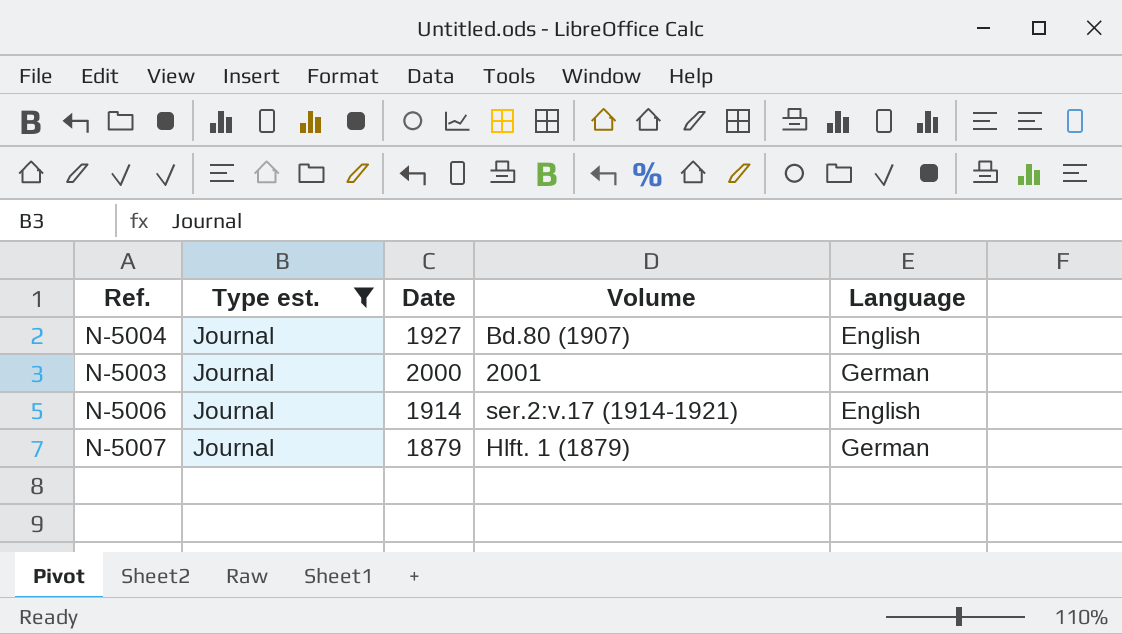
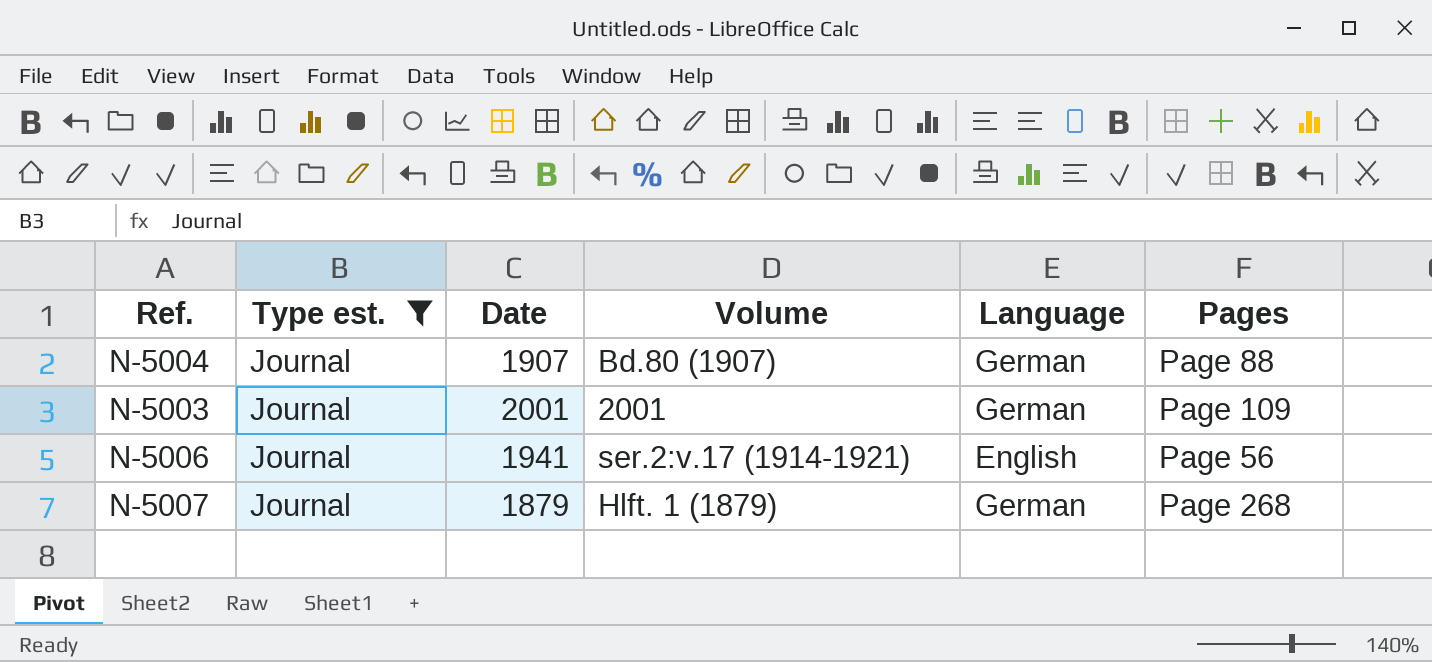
column Pages | position: none -> 6
N-5004 | Date: 1927 -> 1907
N-5004 | Language: English -> German
N-5003 | Date: 2000 -> 2001
N-5006 | Date: 1914 -> 1941

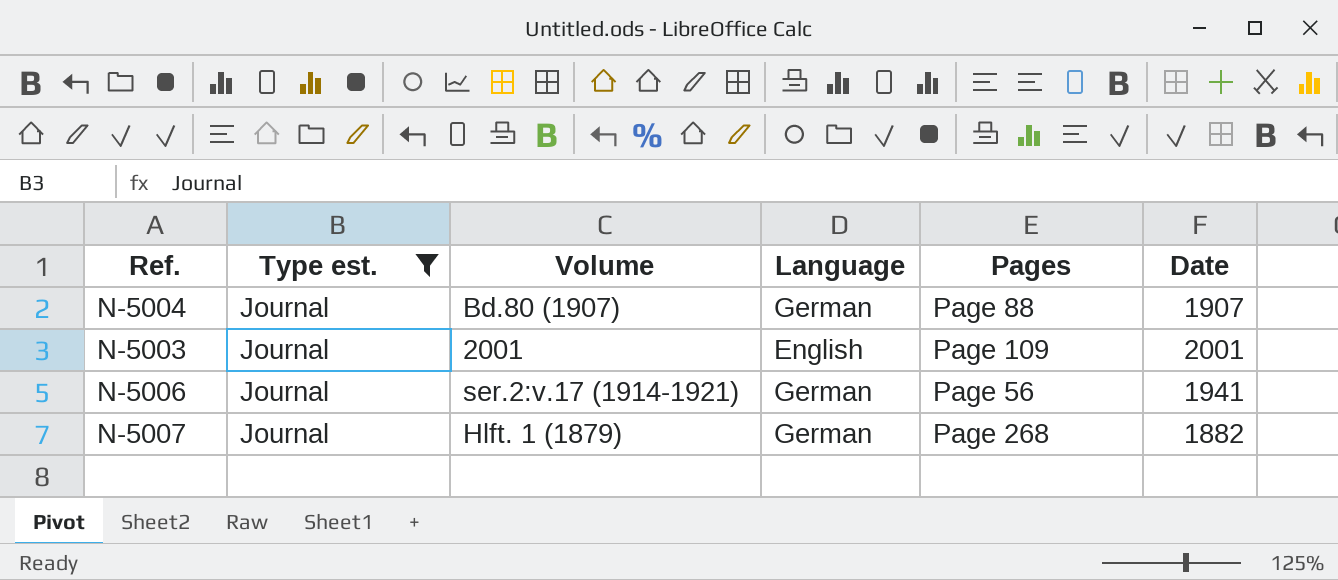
column Date | position: 3 -> 6
N-5003 | Language: German -> English
N-5006 | Language: English -> German
N-5007 | Date: 1879 -> 1882

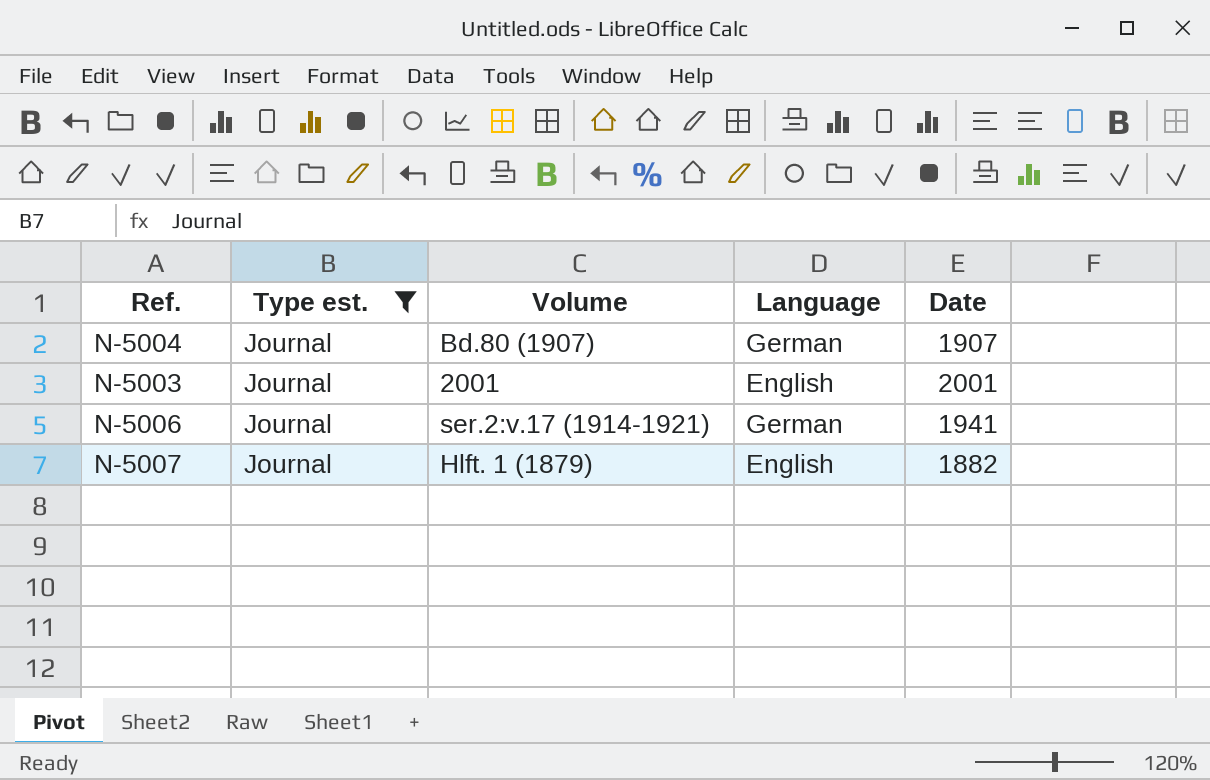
column Pages | position: 5 -> none
N-5007 | Language: German -> English

